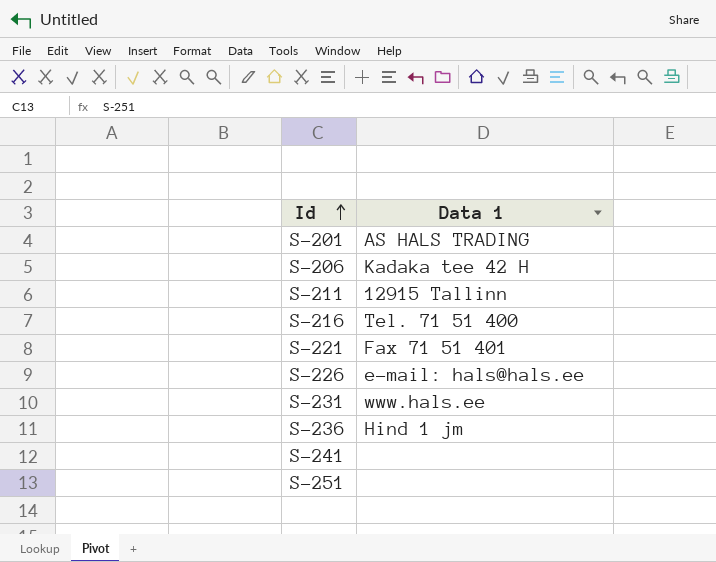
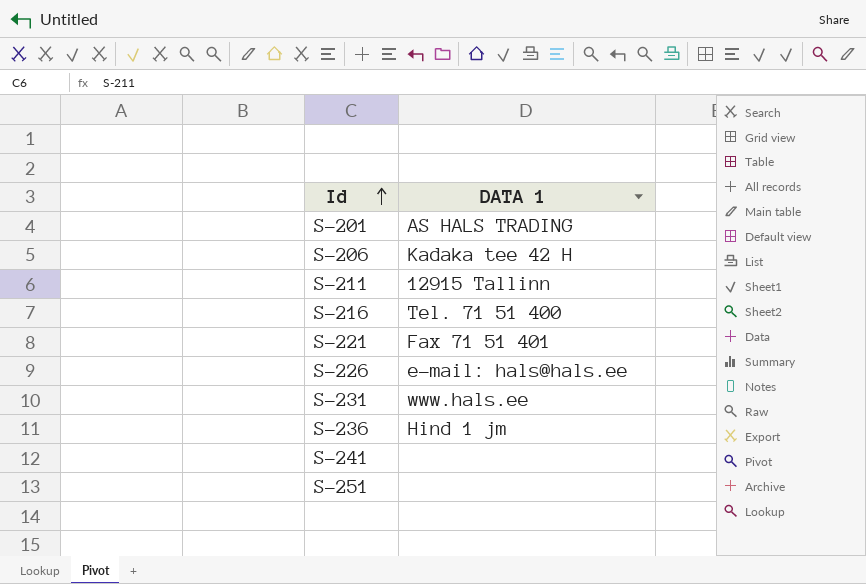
column name: Data 1 -> DATA 1

